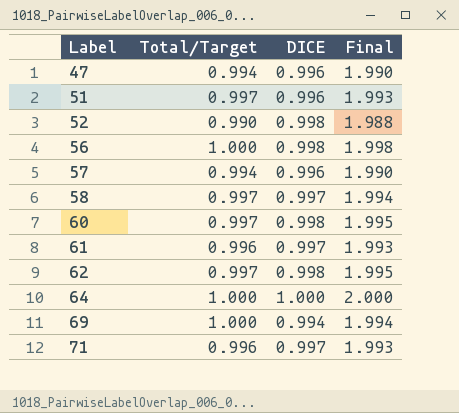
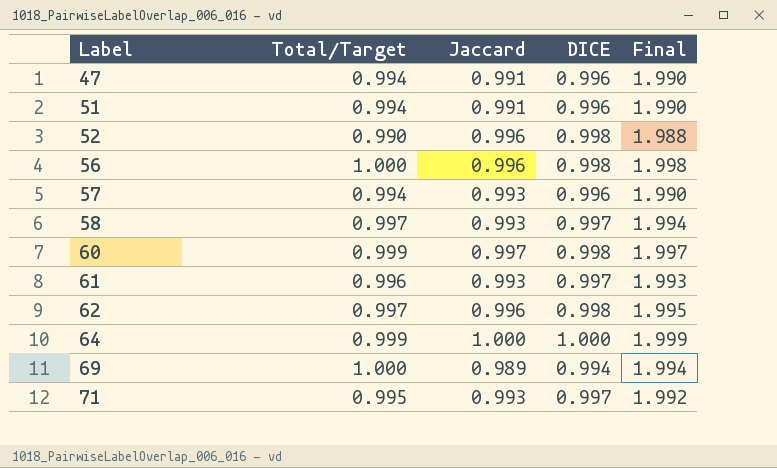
column Jaccard | position: none -> 3
51 | Total/Target: 0.997 -> 0.994
51 | Final: 1.993 -> 1.990
60 | Total/Target: 0.997 -> 0.999
60 | Final: 1.995 -> 1.997
64 | Total/Target: 1.000 -> 0.999
64 | Final: 2.000 -> 1.999
71 | Total/Target: 0.996 -> 0.995
71 | Final: 1.993 -> 1.992

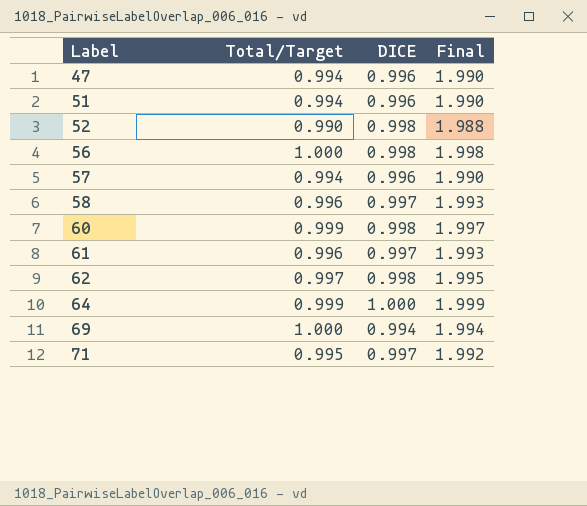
column Jaccard | position: 3 -> none
58 | Total/Target: 0.997 -> 0.996
58 | Final: 1.994 -> 1.993

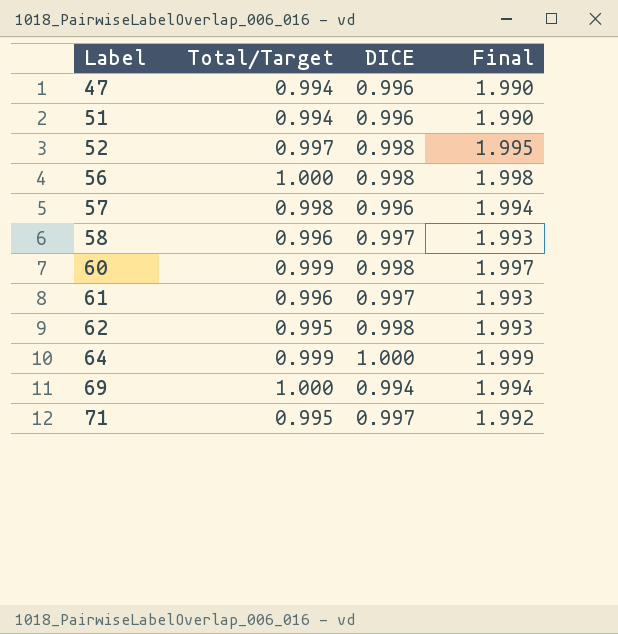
52 | Total/Target: 0.990 -> 0.997
52 | Final: 1.988 -> 1.995
57 | Total/Target: 0.994 -> 0.998
57 | Final: 1.990 -> 1.994
62 | Total/Target: 0.997 -> 0.995
62 | Final: 1.995 -> 1.993

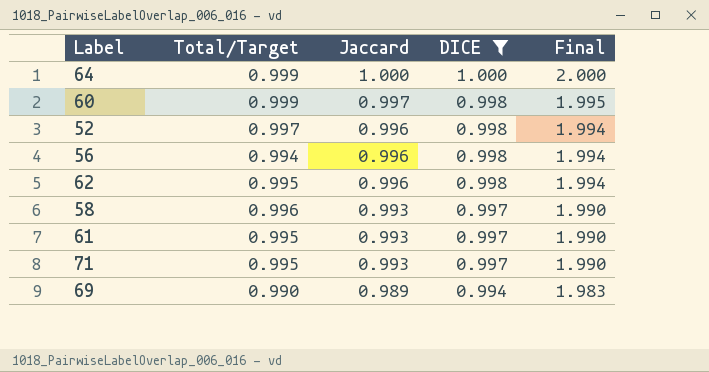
filter: none -> DICE != 0.996
row order: Label ascending -> Jaccard descending
column Jaccard | position: none -> 3
column Final | formula: [Total/Target] + [DICE] -> [Jaccard] + [DICE]
56 | Total/Target: 1.000 -> 0.994
61 | Total/Target: 0.996 -> 0.995
69 | Total/Target: 1.000 -> 0.990

